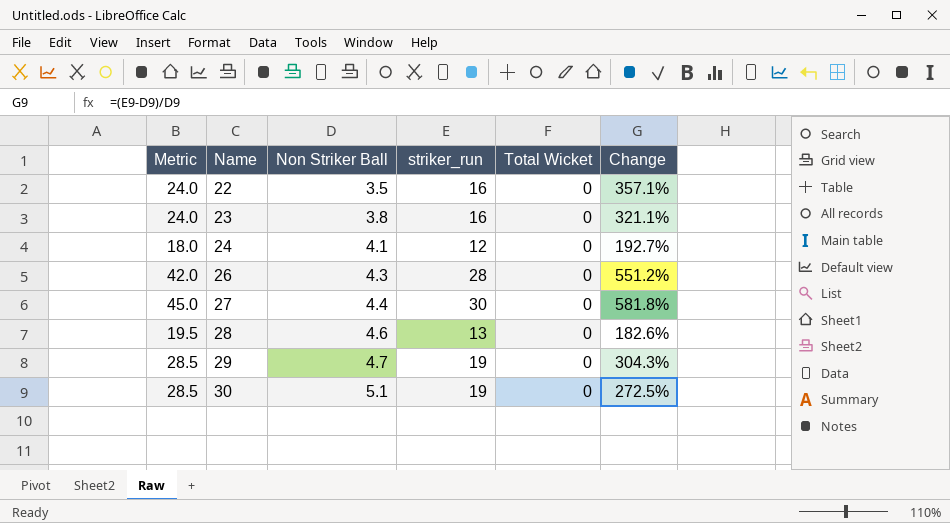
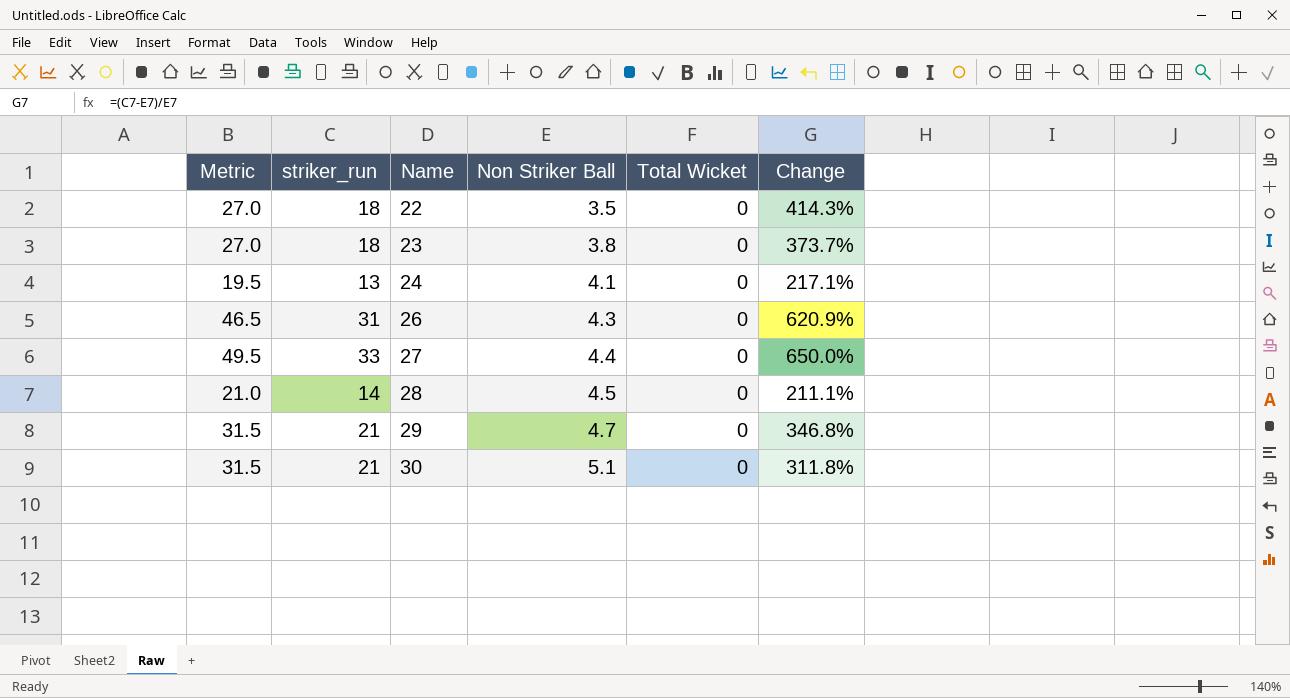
column striker_run | position: 4 -> 2
22 | Metric: 24.0 -> 27.0
22 | striker_run: 16 -> 18
22 | Change: 357.1% -> 414.3%
23 | Metric: 24.0 -> 27.0
23 | striker_run: 16 -> 18
23 | Change: 321.1% -> 373.7%
24 | Metric: 18.0 -> 19.5
24 | striker_run: 12 -> 13
24 | Change: 192.7% -> 217.1%
26 | Metric: 42.0 -> 46.5
26 | striker_run: 28 -> 31
26 | Change: 551.2% -> 620.9%
27 | Metric: 45.0 -> 49.5
27 | striker_run: 30 -> 33
27 | Change: 581.8% -> 650.0%
28 | Metric: 19.5 -> 21.0
28 | striker_run: 13 -> 14
28 | Non Striker Ball: 4.6 -> 4.5
28 | Change: 182.6% -> 211.1%
29 | Metric: 28.5 -> 31.5
29 | striker_run: 19 -> 21
29 | Change: 304.3% -> 346.8%
30 | Metric: 28.5 -> 31.5
30 | striker_run: 19 -> 21
30 | Change: 272.5% -> 311.8%

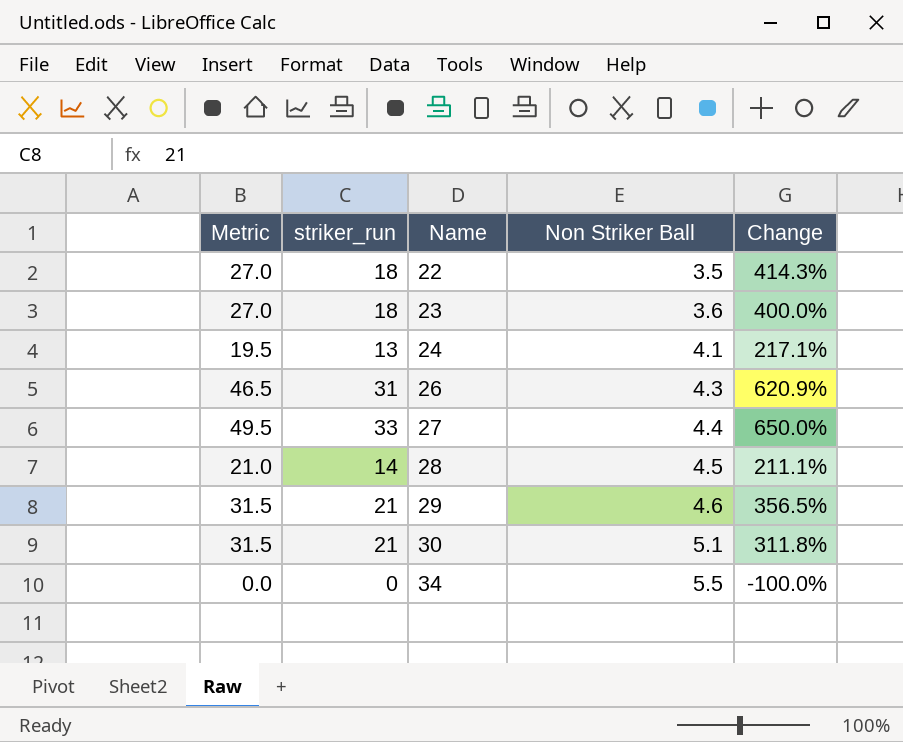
column Total Wicket | position: 5 -> none
23 | Non Striker Ball: 3.8 -> 3.6
23 | Change: 373.7% -> 400.0%
29 | Non Striker Ball: 4.7 -> 4.6
29 | Change: 346.8% -> 356.5%
row 34: none -> 0.0 | 0 | 5.5 | -100.0%

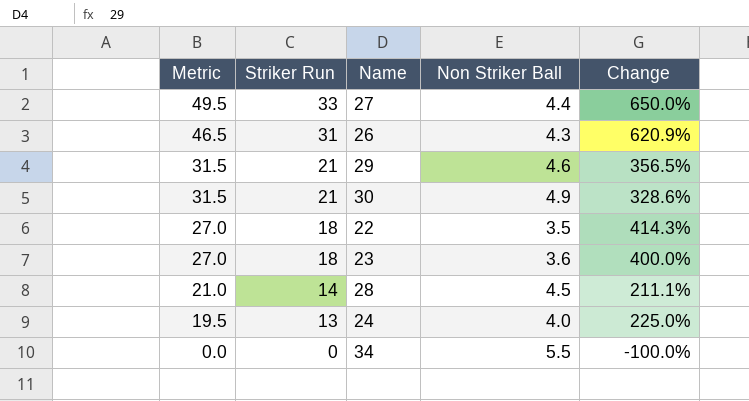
row order: Name ascending -> Metric descending
column name: striker_run -> Striker Run
30 | Non Striker Ball: 5.1 -> 4.9
30 | Change: 311.8% -> 328.6%
24 | Non Striker Ball: 4.1 -> 4.0
24 | Change: 217.1% -> 225.0%

